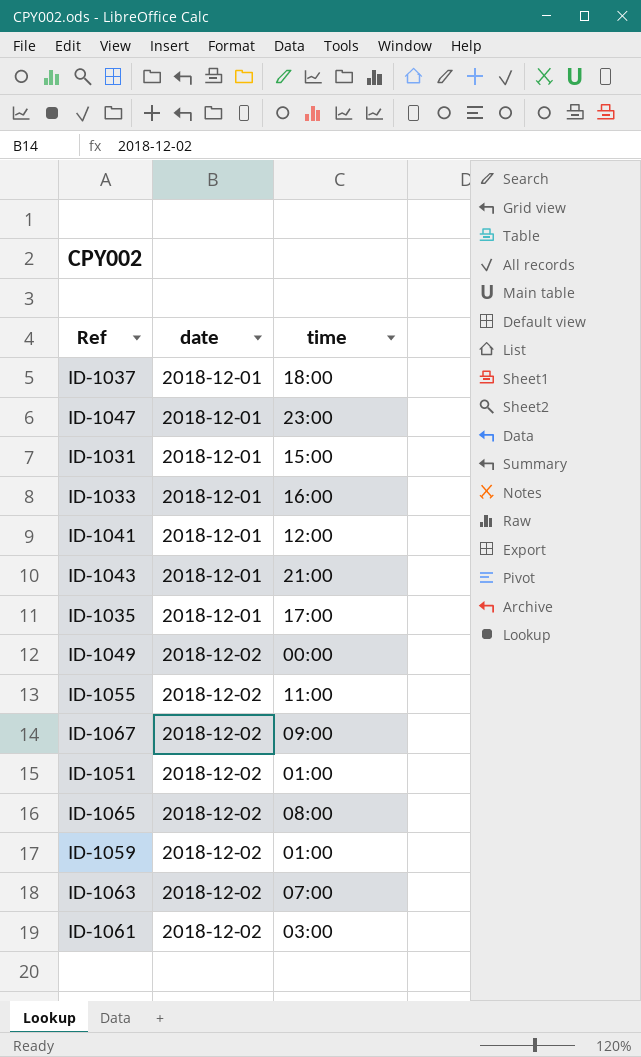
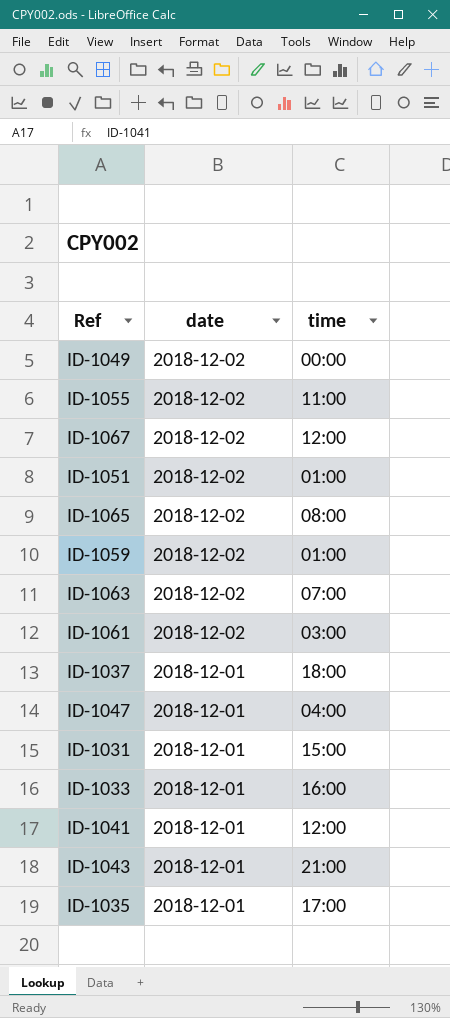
row order: date ascending -> date descending
ID-1067 | time: 09:00 -> 12:00
ID-1047 | time: 23:00 -> 04:00

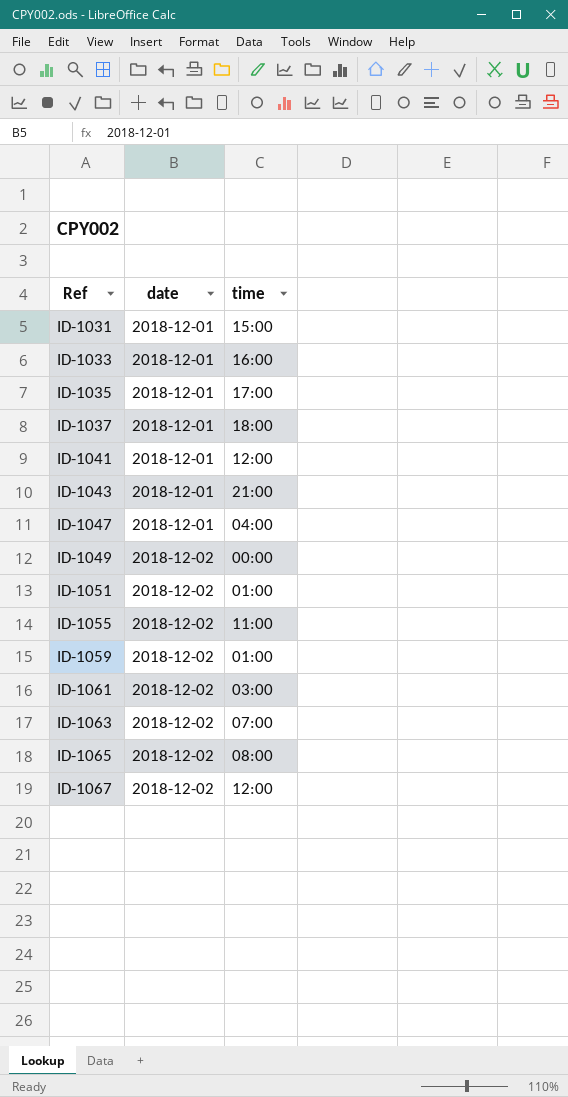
row order: date descending -> Ref ascending

